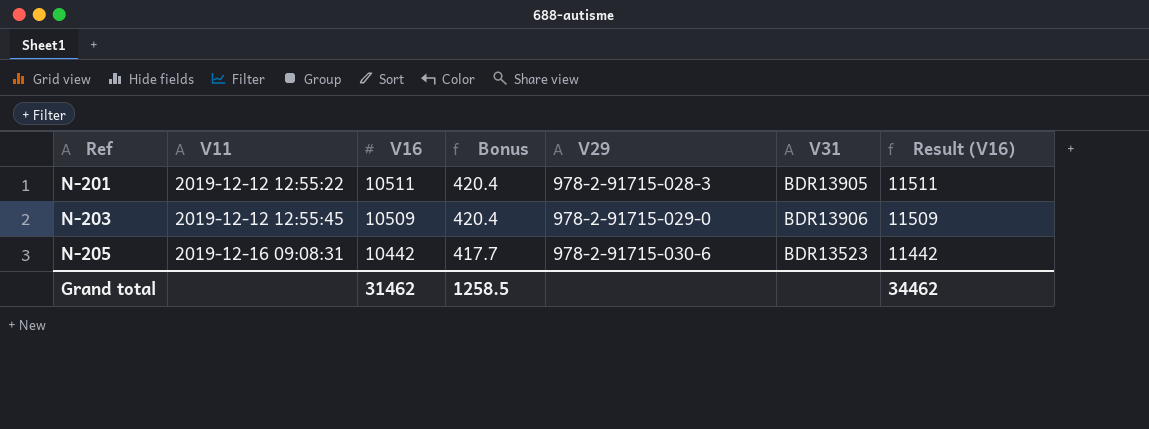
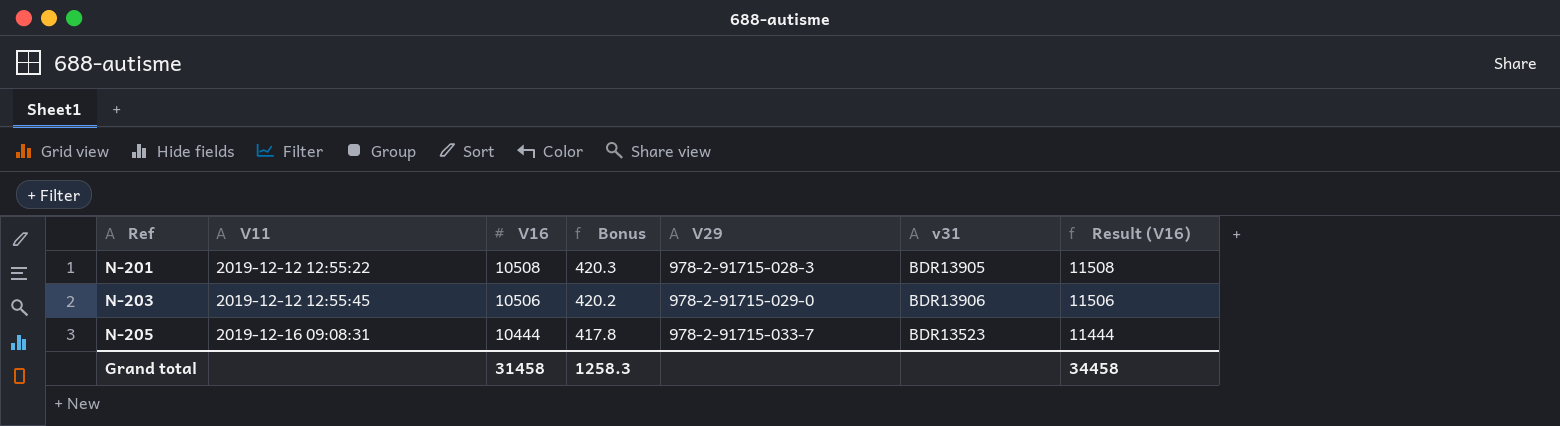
column name: V31 -> v31
N-201 | V16: 10511 -> 10508
N-201 | Bonus: 420.4 -> 420.3
N-201 | Result (V16): 11511 -> 11508
N-203 | V16: 10509 -> 10506
N-203 | Bonus: 420.4 -> 420.2
N-203 | Result (V16): 11509 -> 11506
N-205 | V16: 10442 -> 10444
N-205 | Bonus: 417.7 -> 417.8
N-205 | V29: 978-2-91715-030-6 -> 978-2-91715-033-7
N-205 | Result (V16): 11442 -> 11444
Grand total | V16: 31462 -> 31458
Grand total | Bonus: 1258.5 -> 1258.3
Grand total | Result (V16): 34462 -> 34458

